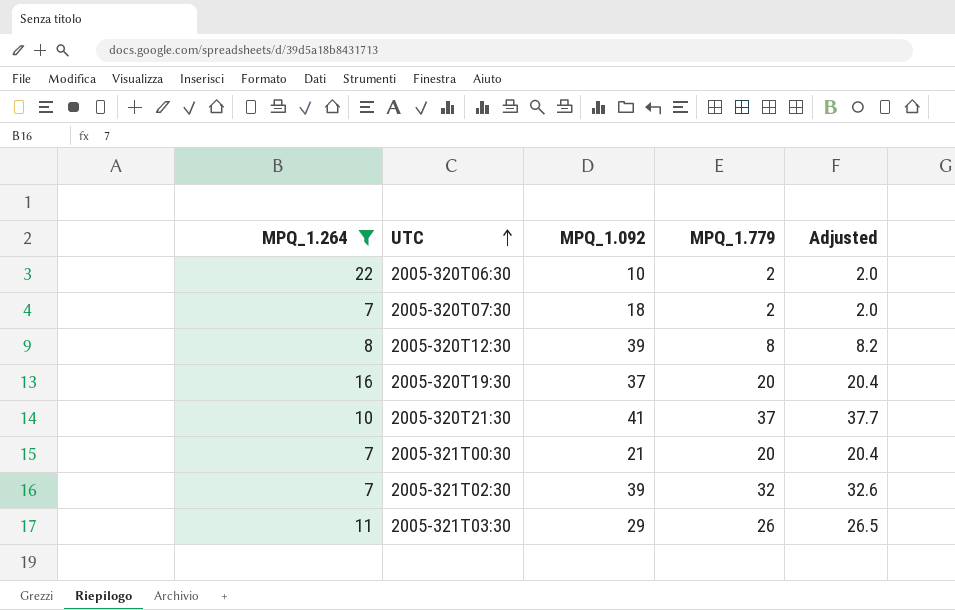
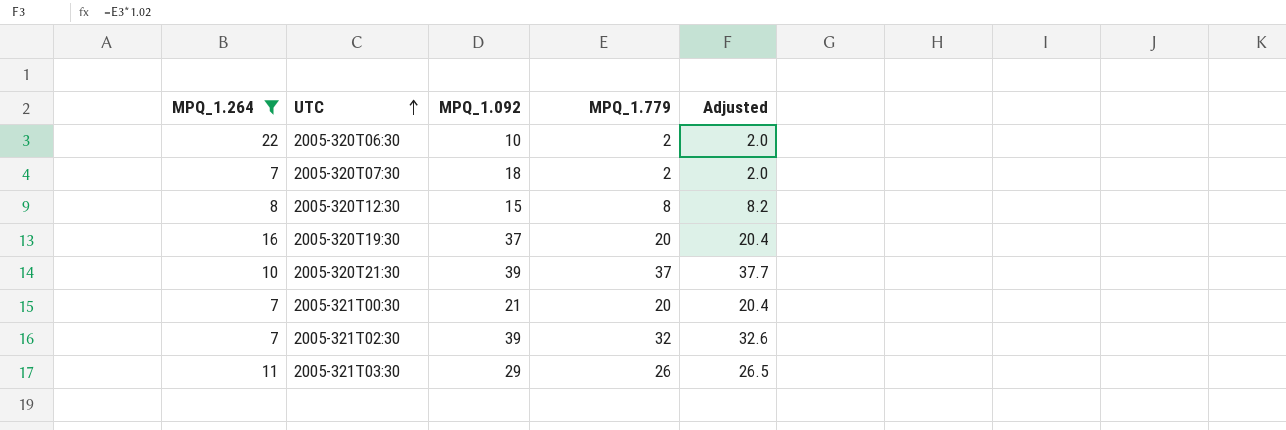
2005-320T12:30 | MPQ_1.092: 39 -> 15
2005-320T21:30 | MPQ_1.092: 41 -> 39

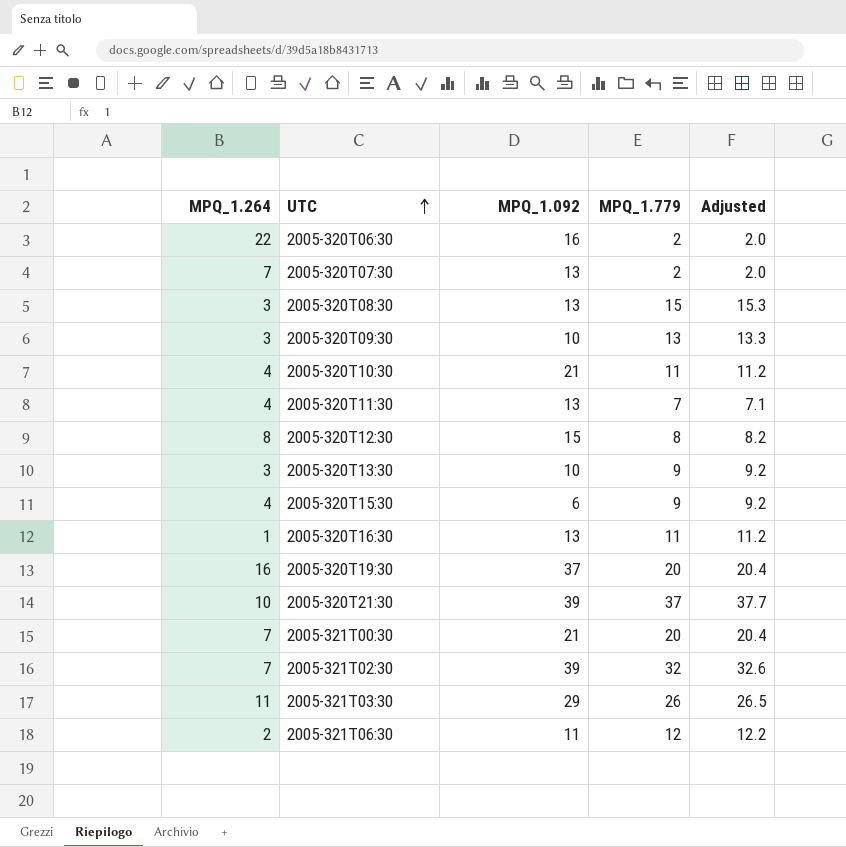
filter: MPQ_1.264 >= 7 -> none
2005-320T06:30 | MPQ_1.092: 10 -> 16
2005-320T07:30 | MPQ_1.092: 18 -> 13

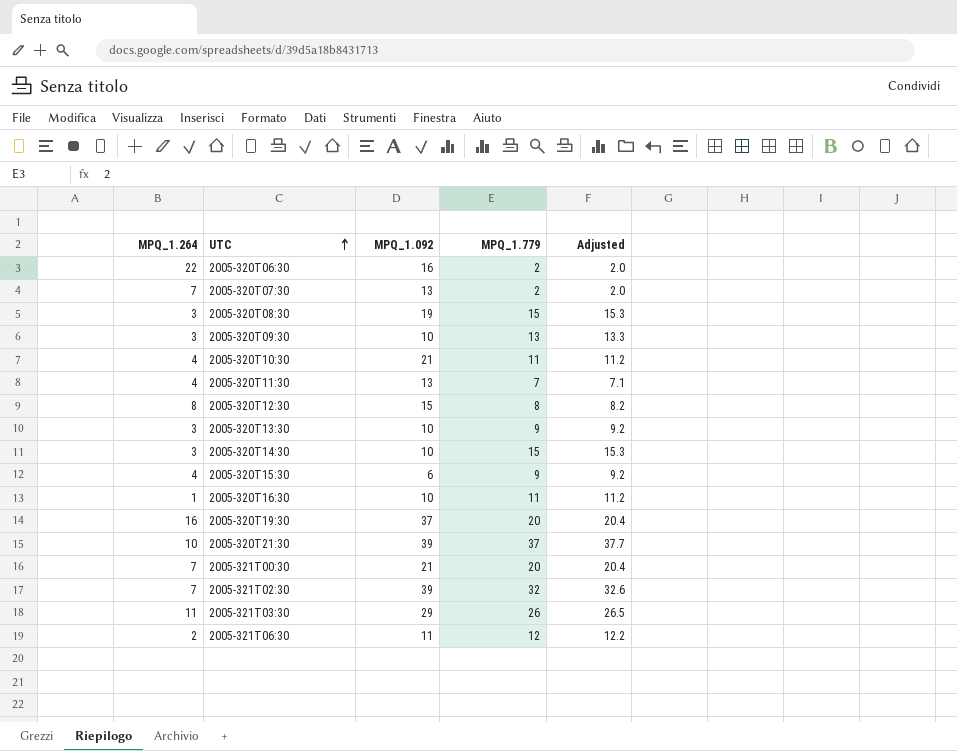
2005-320T08:30 | MPQ_1.092: 13 -> 19
row 2005-320T14:30: none -> 3 | 10 | 15 | 15.3
2005-320T16:30 | MPQ_1.092: 13 -> 10

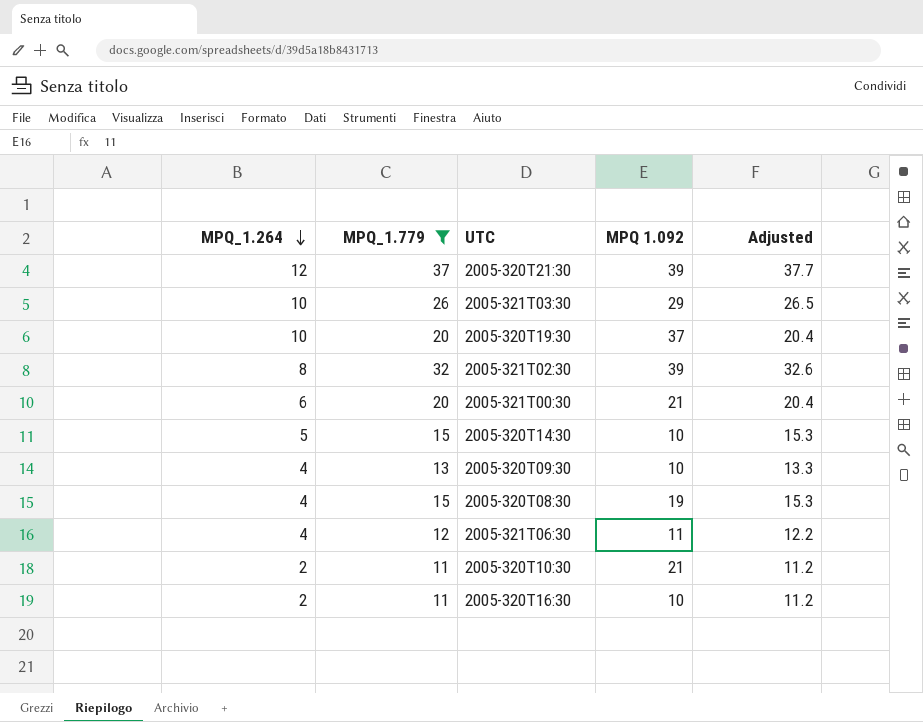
filter: none -> MPQ_1.779 >= 11
row order: UTC ascending -> MPQ_1.264 descending
column MPQ_1.779 | position: 4 -> 2
column name: MPQ_1.092 -> MPQ 1.092
2005-320T21:30 | MPQ_1.264: 10 -> 12
2005-321T03:30 | MPQ_1.264: 11 -> 10
2005-320T19:30 | MPQ_1.264: 16 -> 10
2005-321T02:30 | MPQ_1.264: 7 -> 8
2005-321T00:30 | MPQ_1.264: 7 -> 6
2005-320T14:30 | MPQ_1.264: 3 -> 5
2005-320T09:30 | MPQ_1.264: 3 -> 4
2005-320T08:30 | MPQ_1.264: 3 -> 4
2005-321T06:30 | MPQ_1.264: 2 -> 4
2005-320T10:30 | MPQ_1.264: 4 -> 2
2005-320T16:30 | MPQ_1.264: 1 -> 2

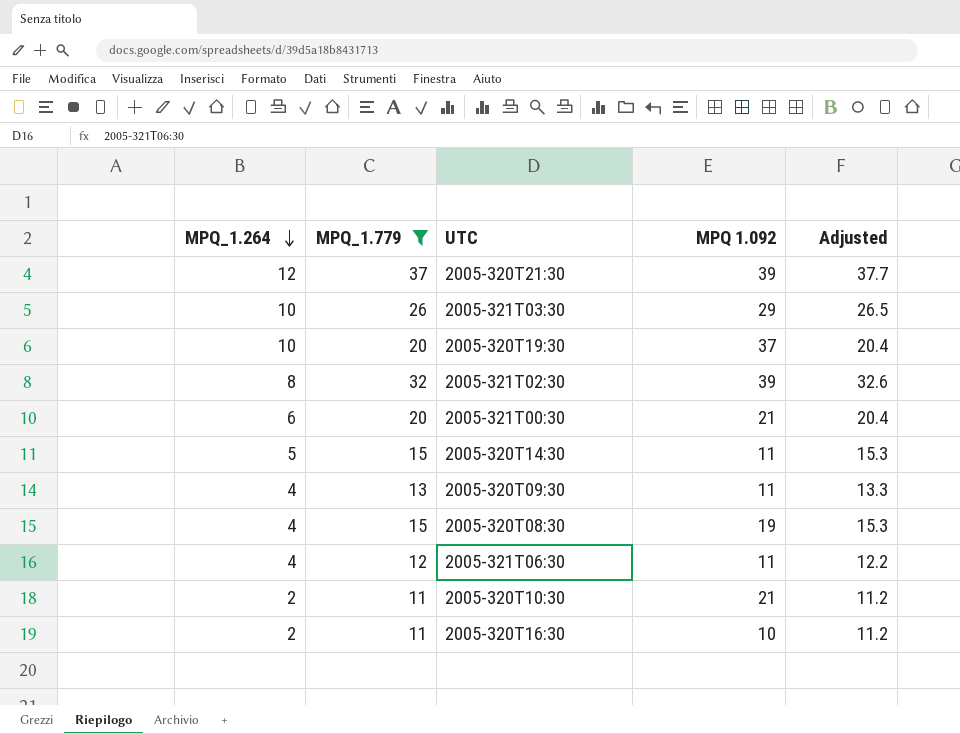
2005-320T14:30 | MPQ 1.092: 10 -> 11
2005-320T09:30 | MPQ 1.092: 10 -> 11

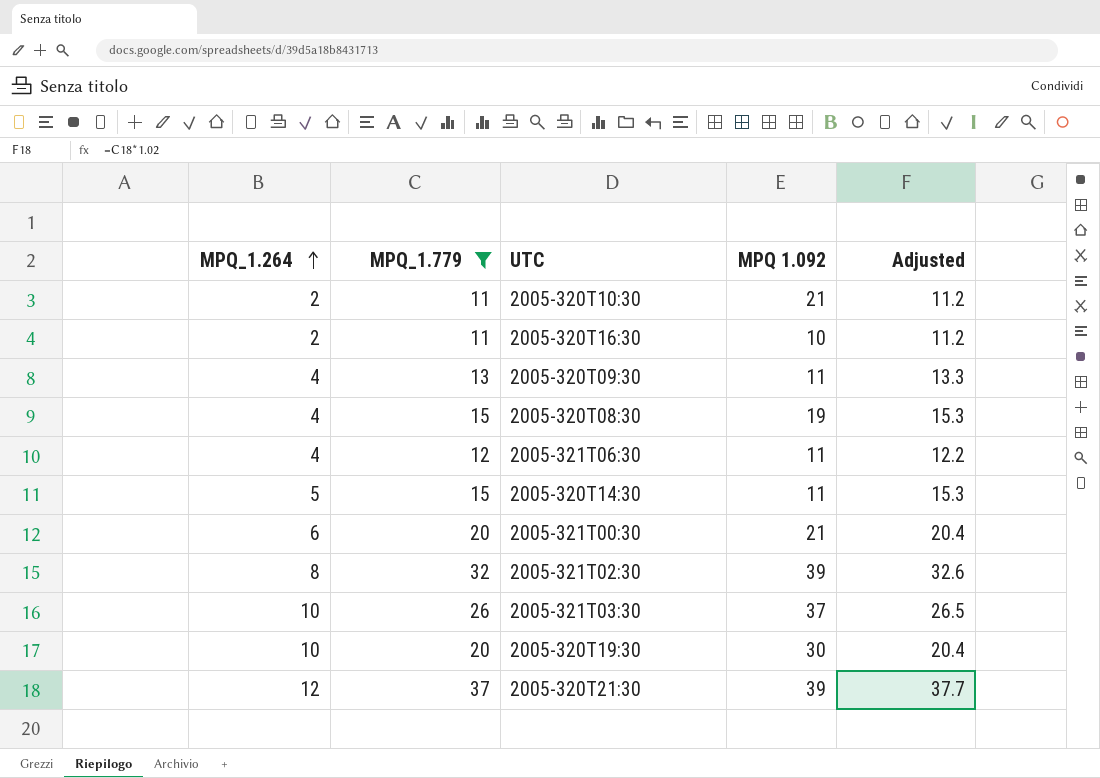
row order: MPQ_1.264 descending -> MPQ_1.264 ascending
2005-321T03:30 | MPQ 1.092: 29 -> 37
2005-320T19:30 | MPQ 1.092: 37 -> 30

